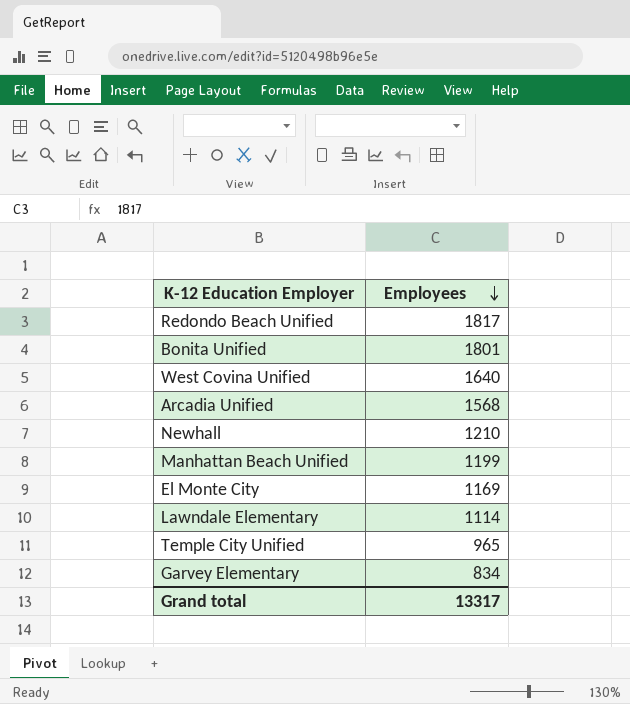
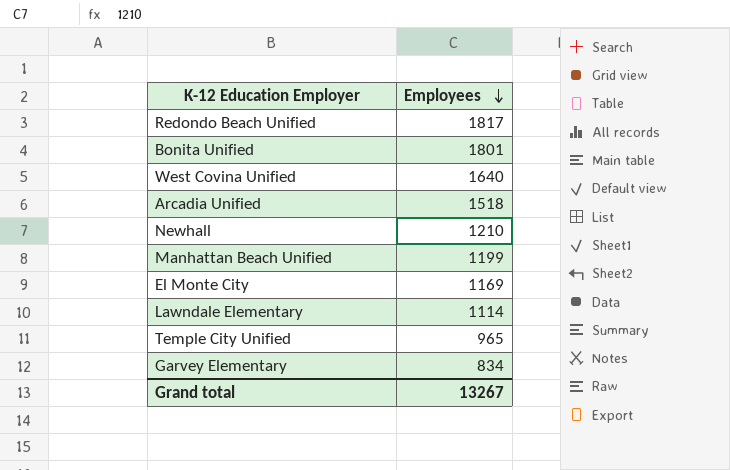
Arcadia Unified | Employees: 1568 -> 1518
Grand total | Employees: 13317 -> 13267

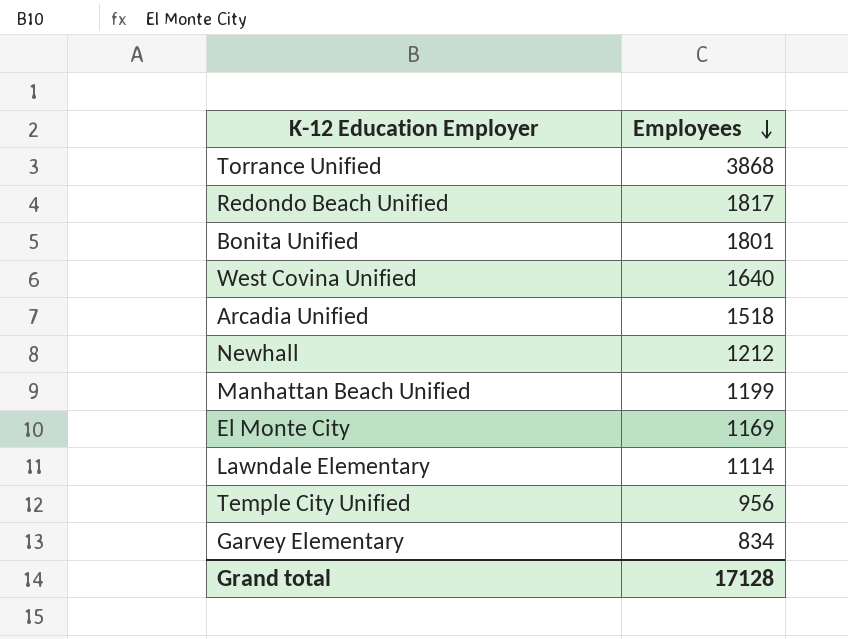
row Torrance Unified: none -> 3868
Newhall | Employees: 1210 -> 1212
Temple City Unified | Employees: 965 -> 956
Grand total | Employees: 13267 -> 17128

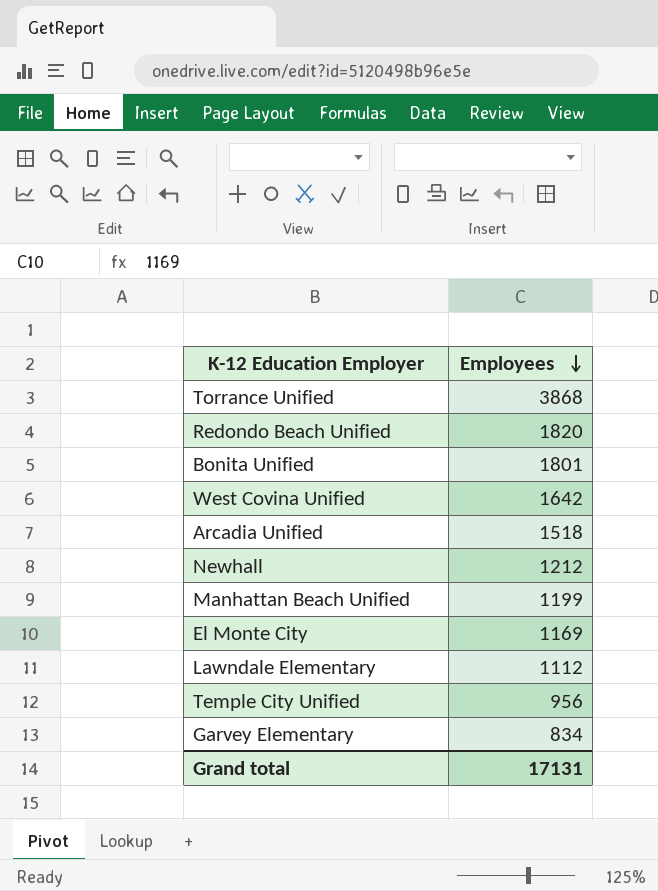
Redondo Beach Unified | Employees: 1817 -> 1820
West Covina Unified | Employees: 1640 -> 1642
Lawndale Elementary | Employees: 1114 -> 1112
Grand total | Employees: 17128 -> 17131

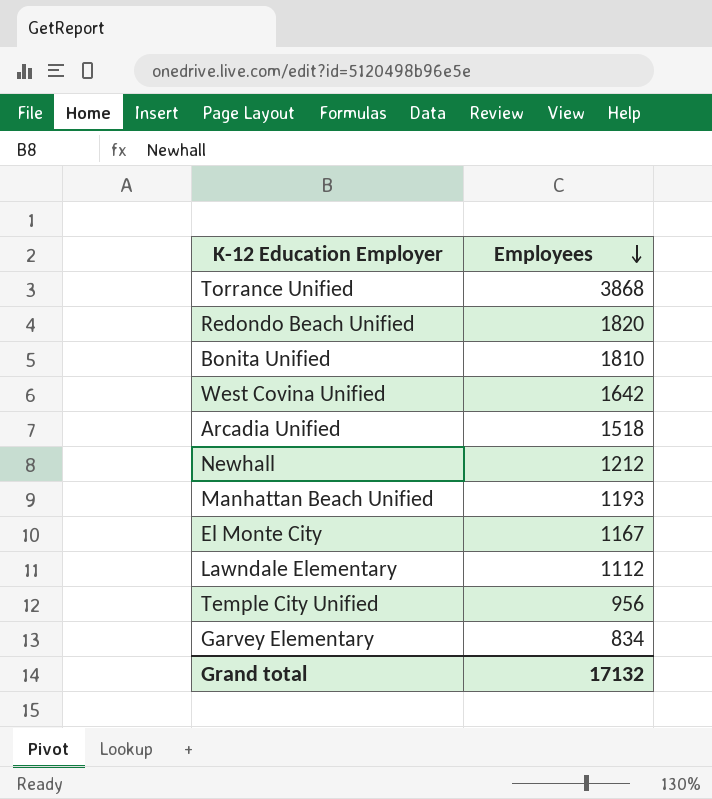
Bonita Unified | Employees: 1801 -> 1810
Manhattan Beach Unified | Employees: 1199 -> 1193
El Monte City | Employees: 1169 -> 1167
Grand total | Employees: 17131 -> 17132

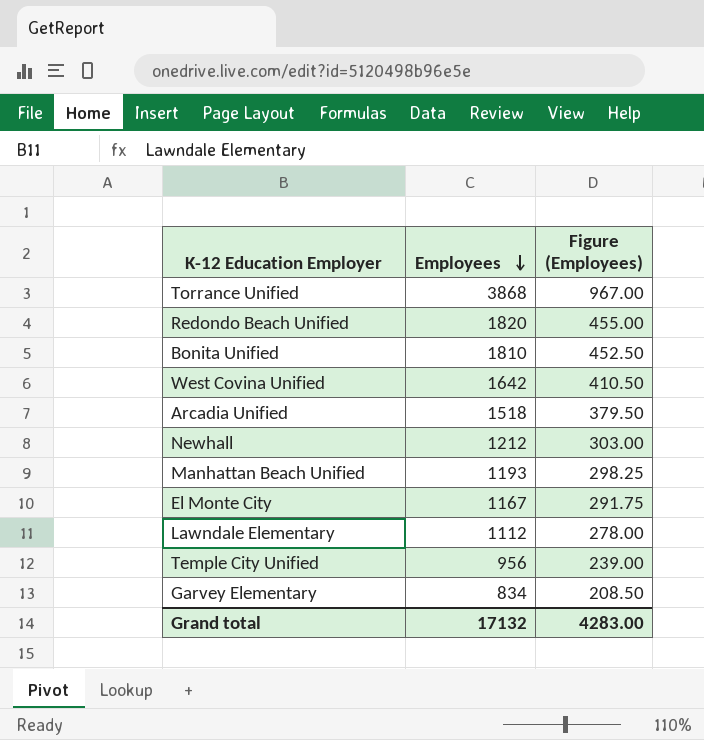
column Figure (Employees) | formula: none -> [Employees] * 0.25

